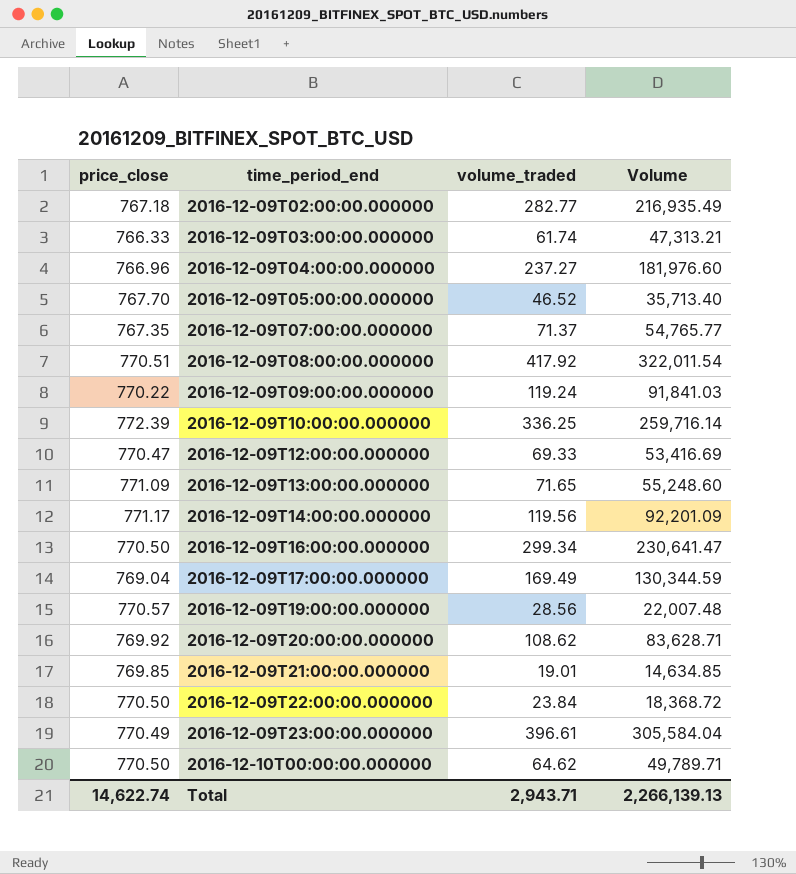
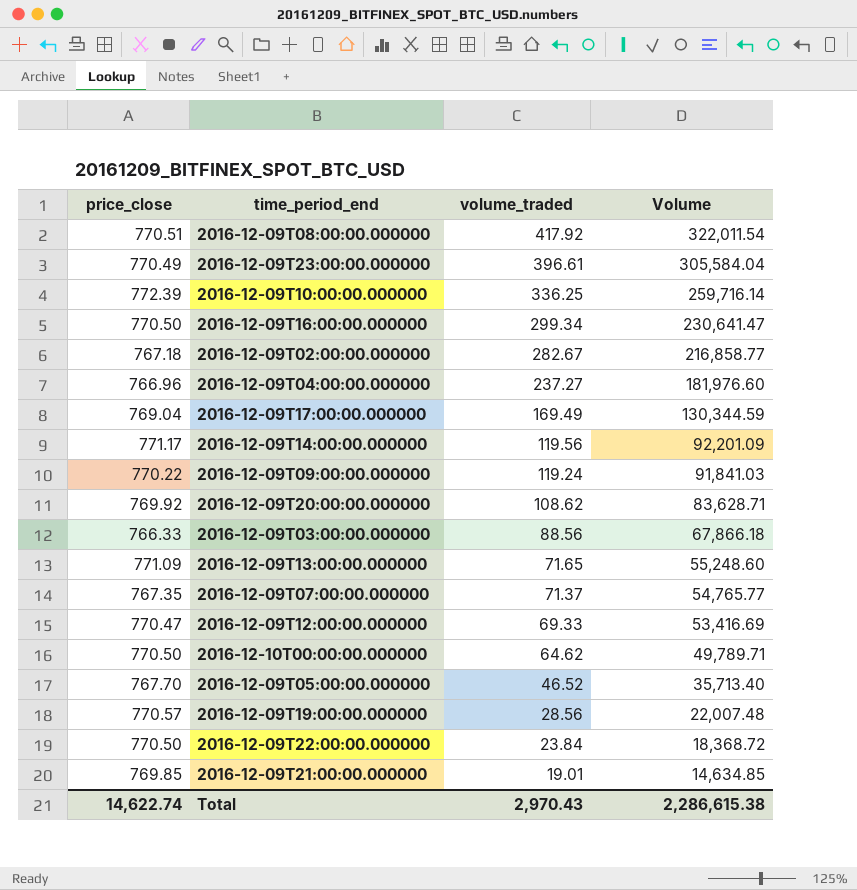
row order: time_period_end ascending -> volume_traded descending
2016-12-09T02:00:00.000000 | volume_traded: 282.77 -> 282.67
2016-12-09T02:00:00.000000 | Volume: 216,935.49 -> 216,858.77
2016-12-09T03:00:00.000000 | volume_traded: 61.74 -> 88.56
2016-12-09T03:00:00.000000 | Volume: 47,313.21 -> 67,866.18
Total | volume_traded: 2,943.71 -> 2,970.43
Total | Volume: 2,266,139.13 -> 2,286,615.38

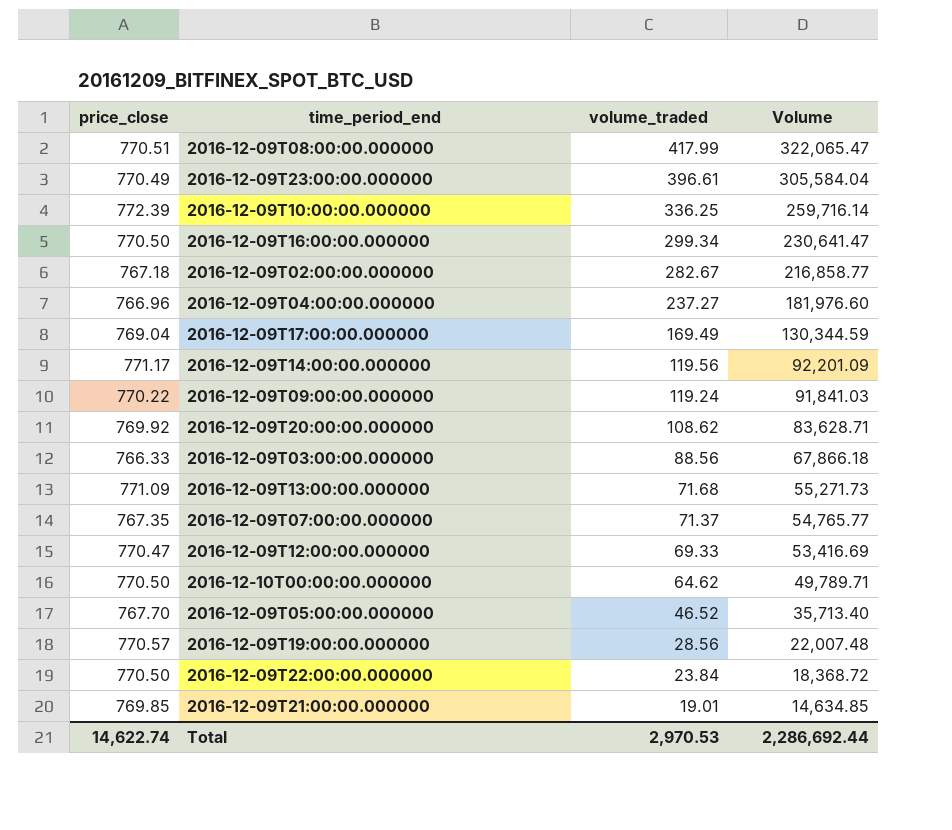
2016-12-09T08:00:00.000000 | volume_traded: 417.92 -> 417.99
2016-12-09T08:00:00.000000 | Volume: 322,011.54 -> 322,065.47
2016-12-09T13:00:00.000000 | volume_traded: 71.65 -> 71.68
2016-12-09T13:00:00.000000 | Volume: 55,248.60 -> 55,271.73
Total | volume_traded: 2,970.43 -> 2,970.53
Total | Volume: 2,286,615.38 -> 2,286,692.44

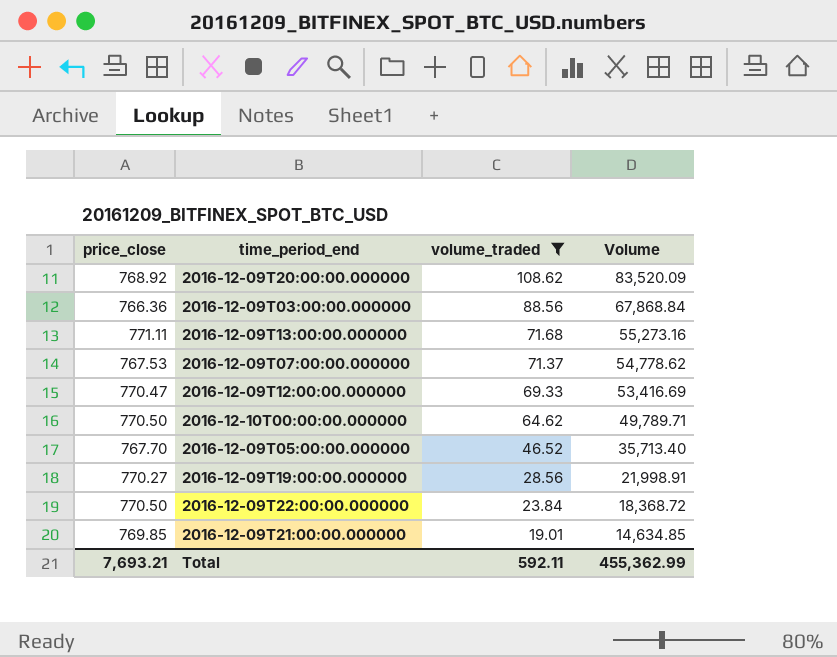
filter: none -> volume_traded <= 108.62
2016-12-09T20:00:00.000000 | price_close: 769.92 -> 768.92
2016-12-09T20:00:00.000000 | Volume: 83,628.71 -> 83,520.09
2016-12-09T03:00:00.000000 | price_close: 766.33 -> 766.36
2016-12-09T03:00:00.000000 | Volume: 67,866.18 -> 67,868.84
2016-12-09T13:00:00.000000 | price_close: 771.09 -> 771.11
2016-12-09T13:00:00.000000 | Volume: 55,271.73 -> 55,273.16
2016-12-09T07:00:00.000000 | price_close: 767.35 -> 767.53
2016-12-09T07:00:00.000000 | Volume: 54,765.77 -> 54,778.62
2016-12-09T19:00:00.000000 | price_close: 770.57 -> 770.27
2016-12-09T19:00:00.000000 | Volume: 22,007.48 -> 21,998.91
Total | price_close: 14,622.74 -> 7,693.21
Total | volume_traded: 2,970.53 -> 592.11
Total | Volume: 2,286,692.44 -> 455,362.99

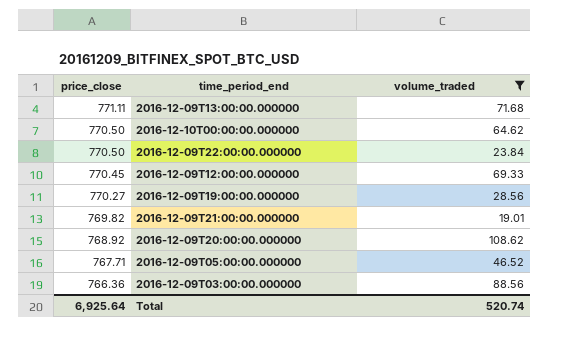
row order: volume_traded descending -> price_close descending
column Volume | formula: [price_close] * [volume_traded] -> none
row 2016-12-09T07:00:00.000000: 767.53 | 71.37 | 54,778.62 -> none
2016-12-09T12:00:00.000000 | price_close: 770.47 -> 770.45
2016-12-09T21:00:00.000000 | price_close: 769.85 -> 769.82
2016-12-09T05:00:00.000000 | price_close: 767.70 -> 767.71
Total | price_close: 7,693.21 -> 6,925.64
Total | volume_traded: 592.11 -> 520.74

